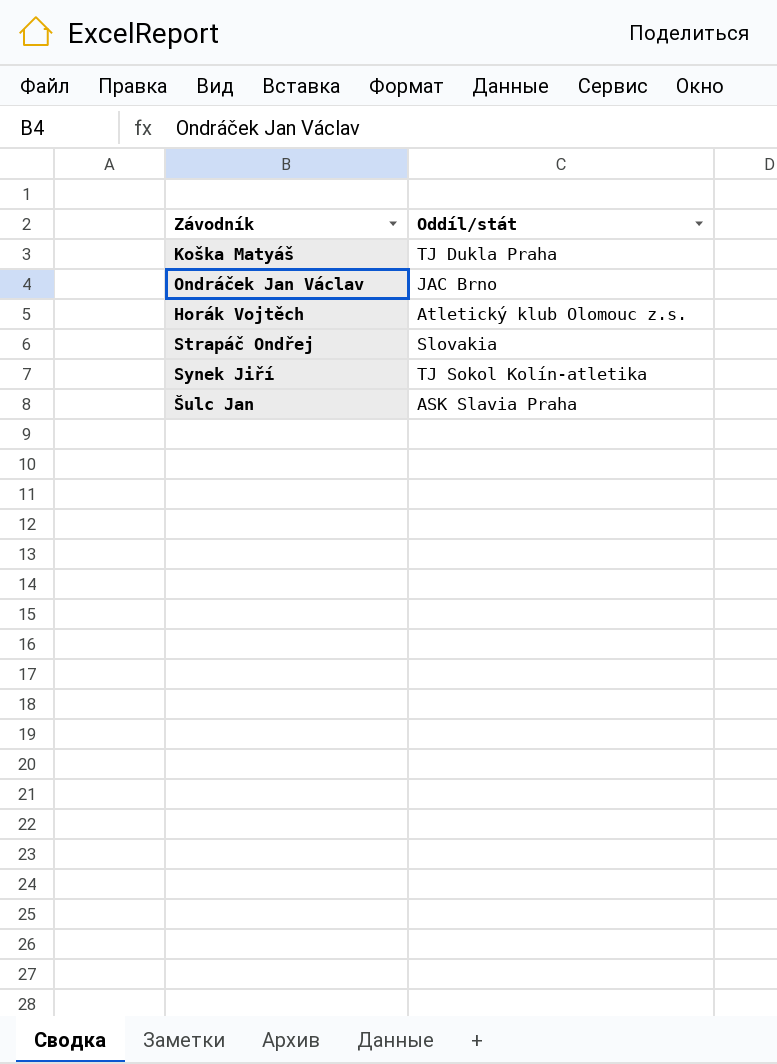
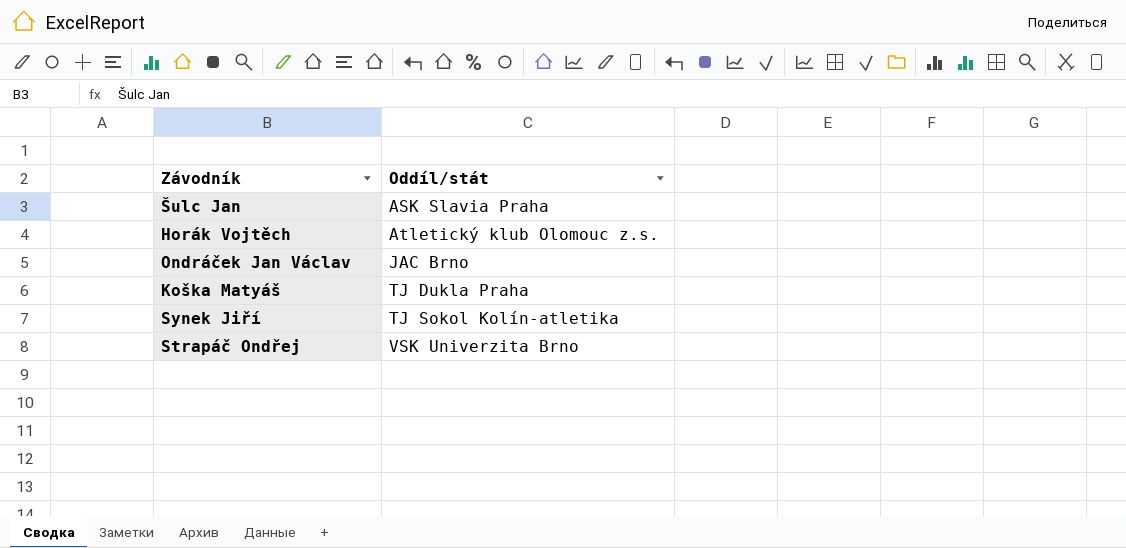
row order: none -> Oddíl/stát ascending
Strapáč Ondřej | Oddíl/stát: Slovakia -> VSK Univerzita Brno

